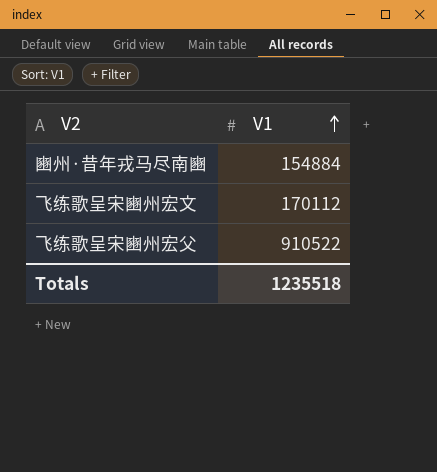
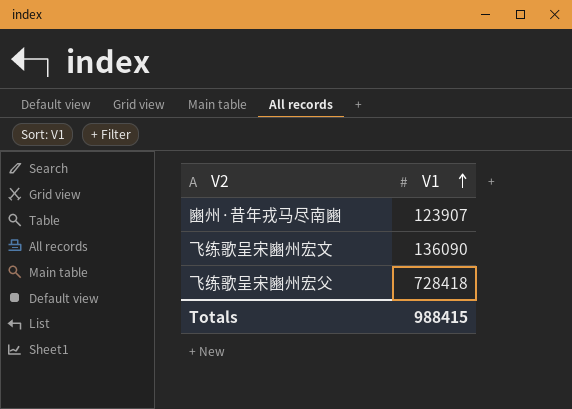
豳州·昔年戎马尽南豳 | V1: 154884 -> 123907
飞练歌呈宋豳州宏文 | V1: 170112 -> 136090
飞练歌呈宋豳州宏父 | V1: 910522 -> 728418
Totals | V1: 1235518 -> 988415

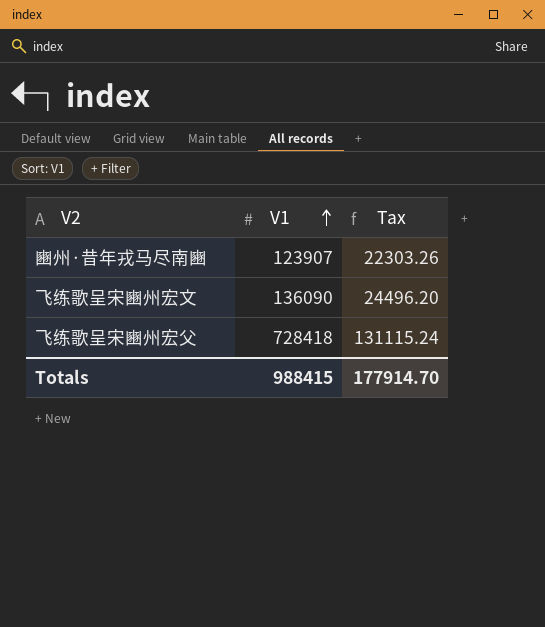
column Tax | formula: none -> [V1] * 0.18

